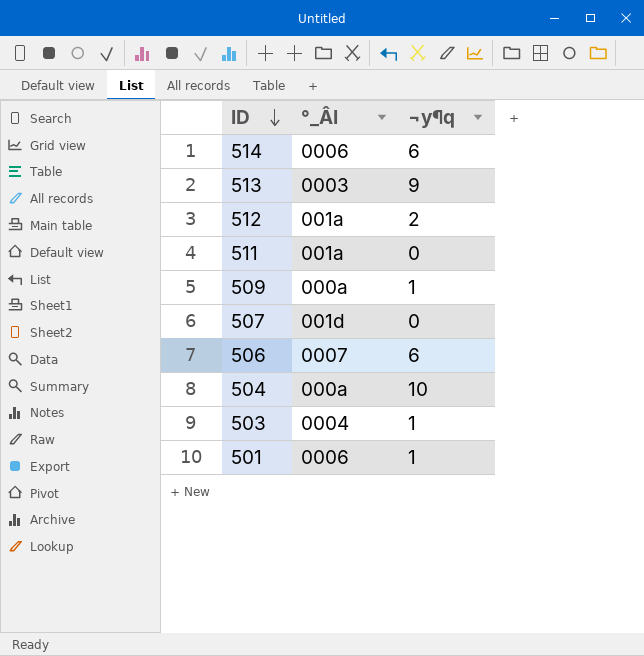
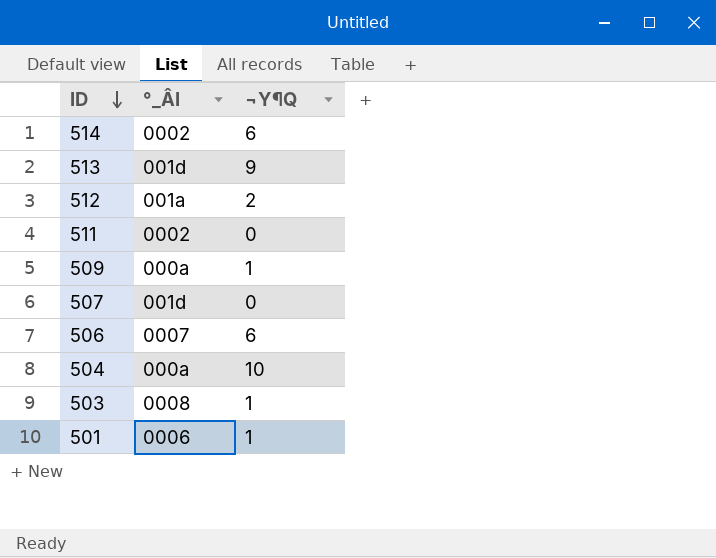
column name: ¬y¶q -> ¬Y¶Q
514 | °_ÂI: 0006 -> 0002
513 | °_ÂI: 0003 -> 001d
511 | °_ÂI: 001a -> 0002
503 | °_ÂI: 0004 -> 0008

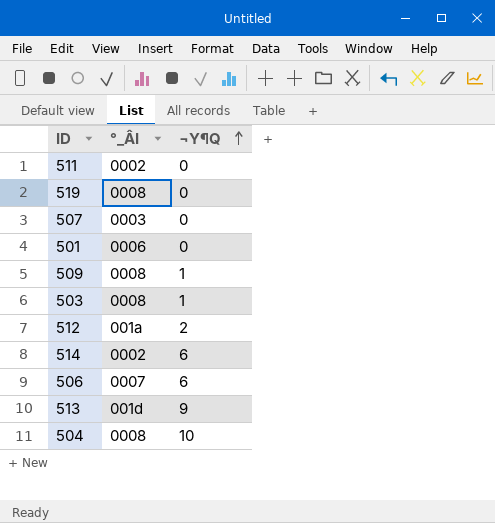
row order: ID descending -> ¬Y¶Q ascending
row 519: none -> 0008 | 0
507 | °_ÂI: 001d -> 0003
501 | ¬Y¶Q: 1 -> 0
509 | °_ÂI: 000a -> 0008
504 | °_ÂI: 000a -> 0008

